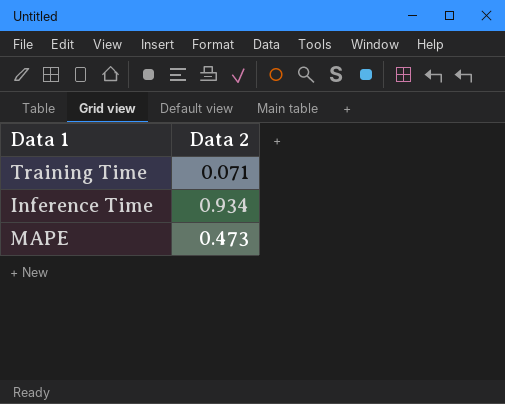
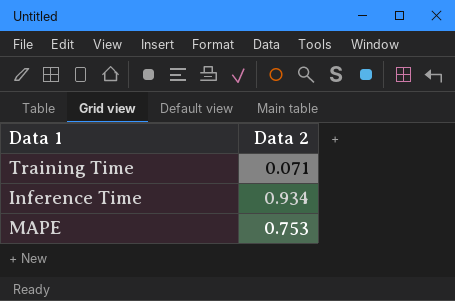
MAPE | Data 2: 0.473 -> 0.753

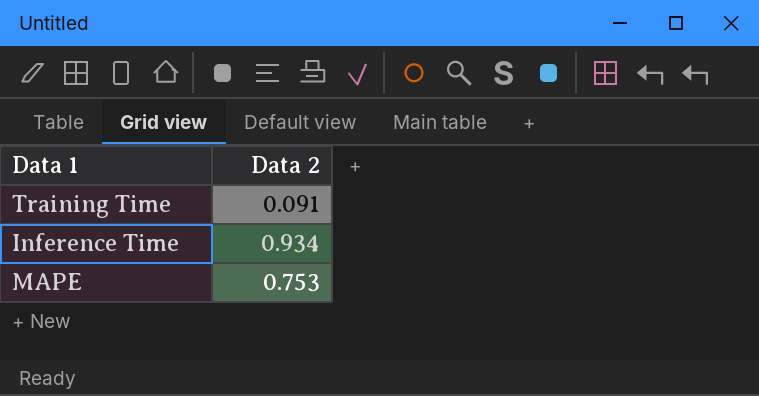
Training Time | Data 2: 0.071 -> 0.091

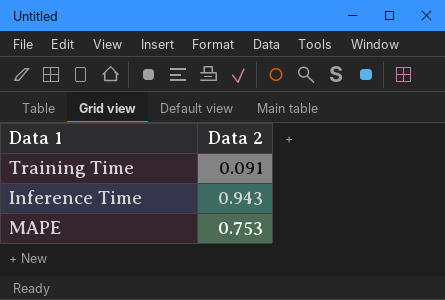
Inference Time | Data 2: 0.934 -> 0.943

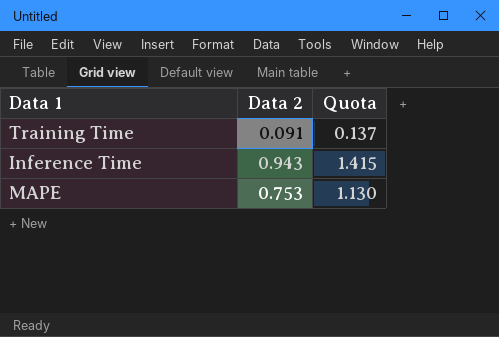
column Quota | formula: none -> [Data 2] * 1.5

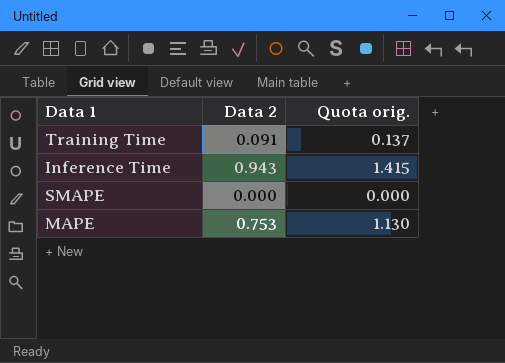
column name: Quota -> Quota orig.
row SMAPE: none -> 0.000 | 0.000

